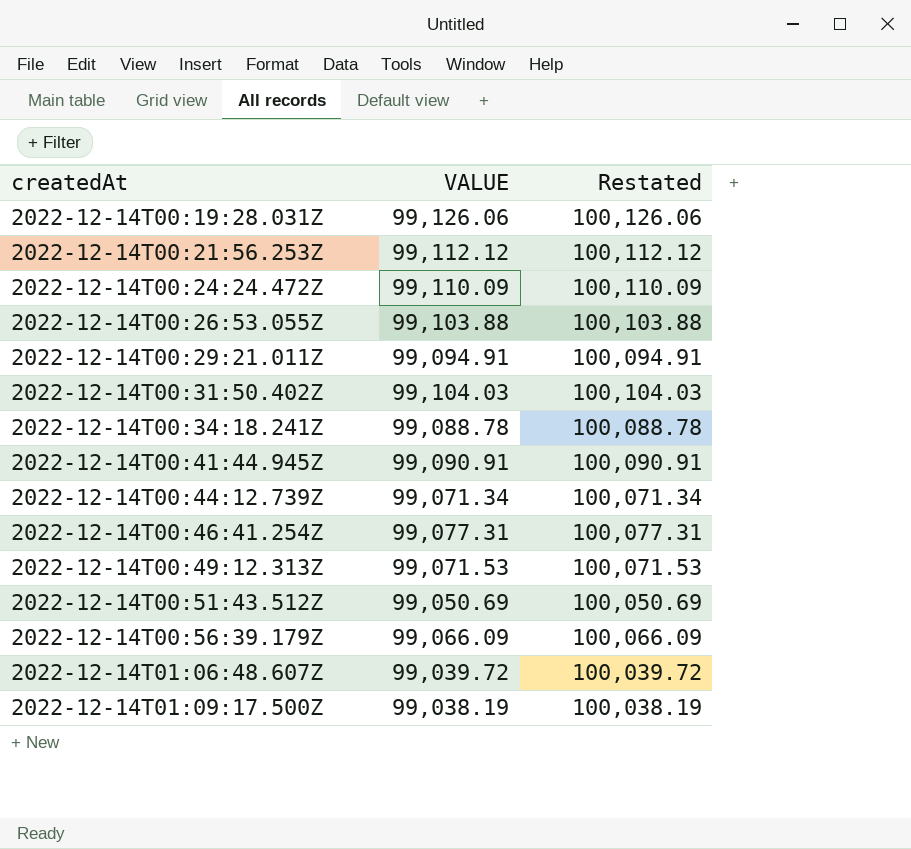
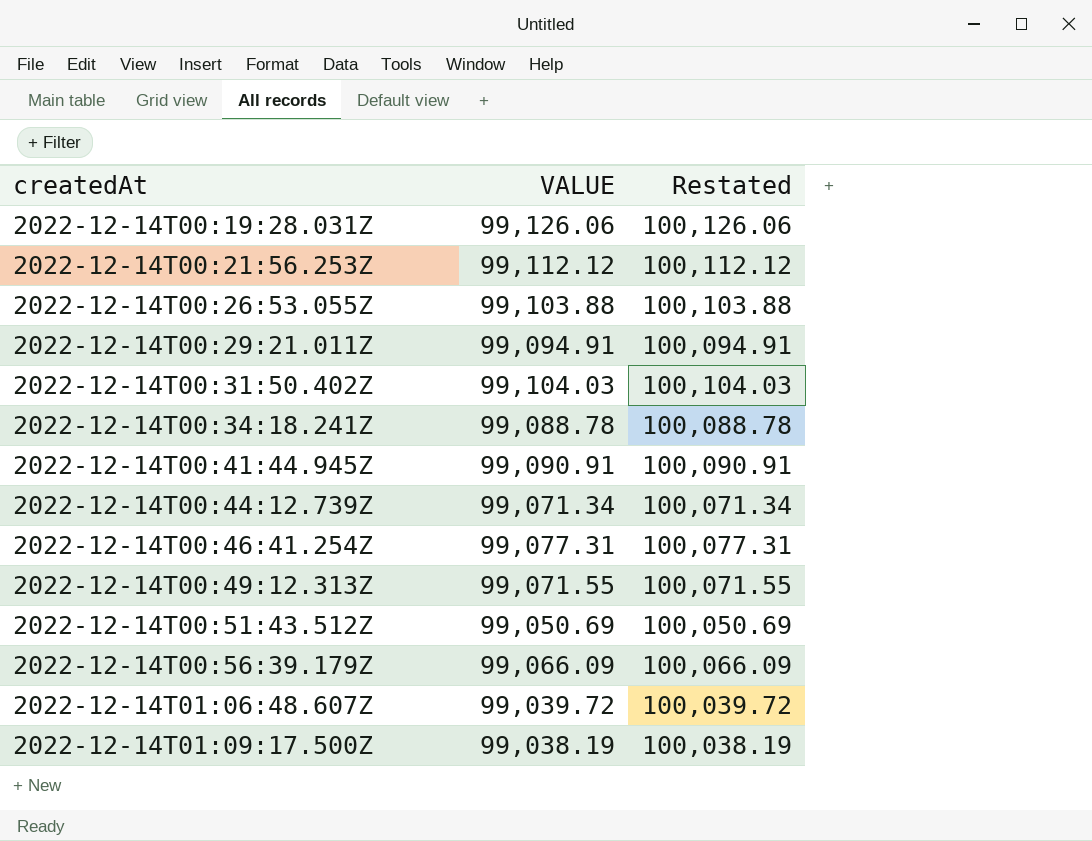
row 2022-12-14T00:24:24.472Z: 99,110.09 | 100,110.09 -> none
2022-12-14T00:49:12.313Z | VALUE: 99,071.53 -> 99,071.55
2022-12-14T00:49:12.313Z | Restated: 100,071.53 -> 100,071.55

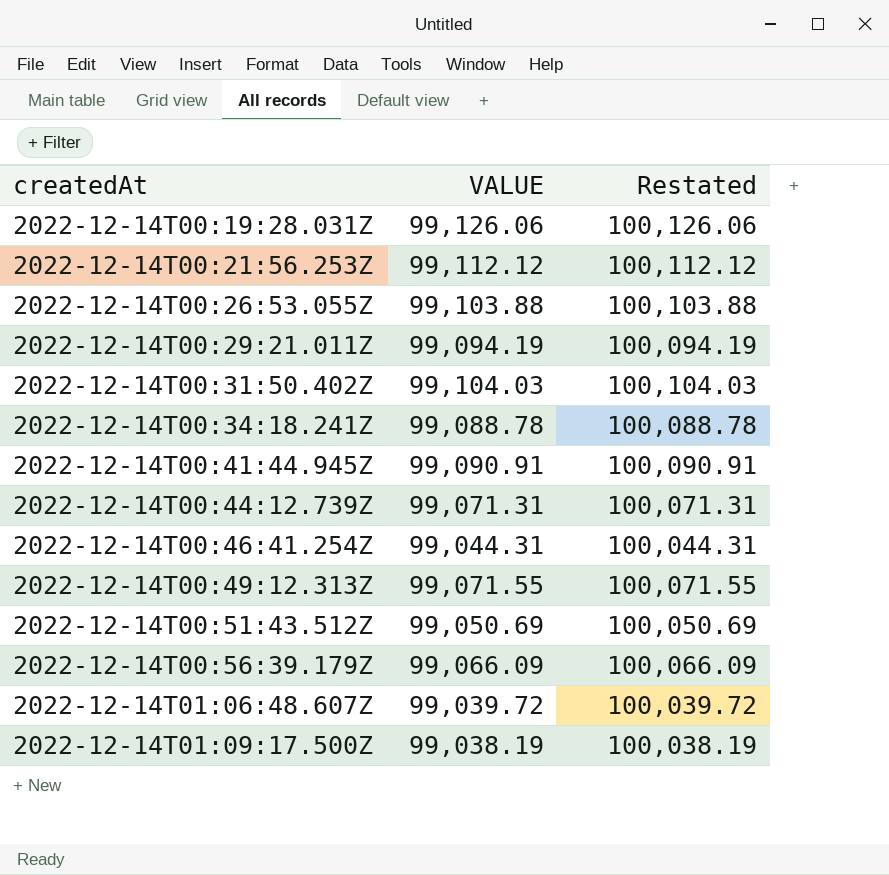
2022-12-14T00:29:21.011Z | VALUE: 99,094.91 -> 99,094.19
2022-12-14T00:29:21.011Z | Restated: 100,094.91 -> 100,094.19
2022-12-14T00:44:12.739Z | VALUE: 99,071.34 -> 99,071.31
2022-12-14T00:44:12.739Z | Restated: 100,071.34 -> 100,071.31
2022-12-14T00:46:41.254Z | VALUE: 99,077.31 -> 99,044.31
2022-12-14T00:46:41.254Z | Restated: 100,077.31 -> 100,044.31

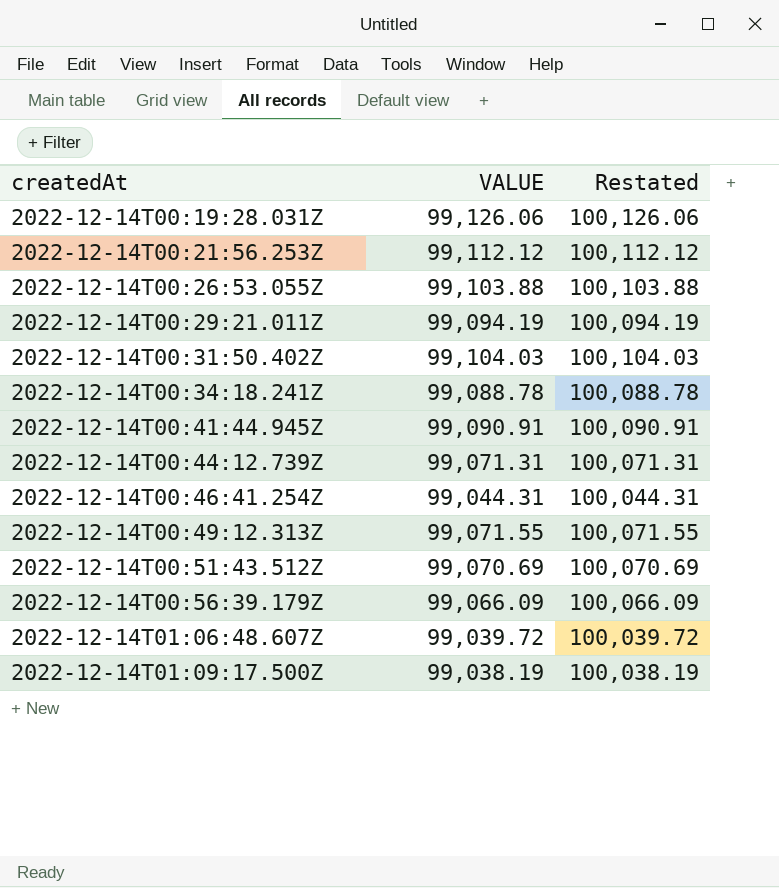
2022-12-14T00:51:43.512Z | VALUE: 99,050.69 -> 99,070.69
2022-12-14T00:51:43.512Z | Restated: 100,050.69 -> 100,070.69

